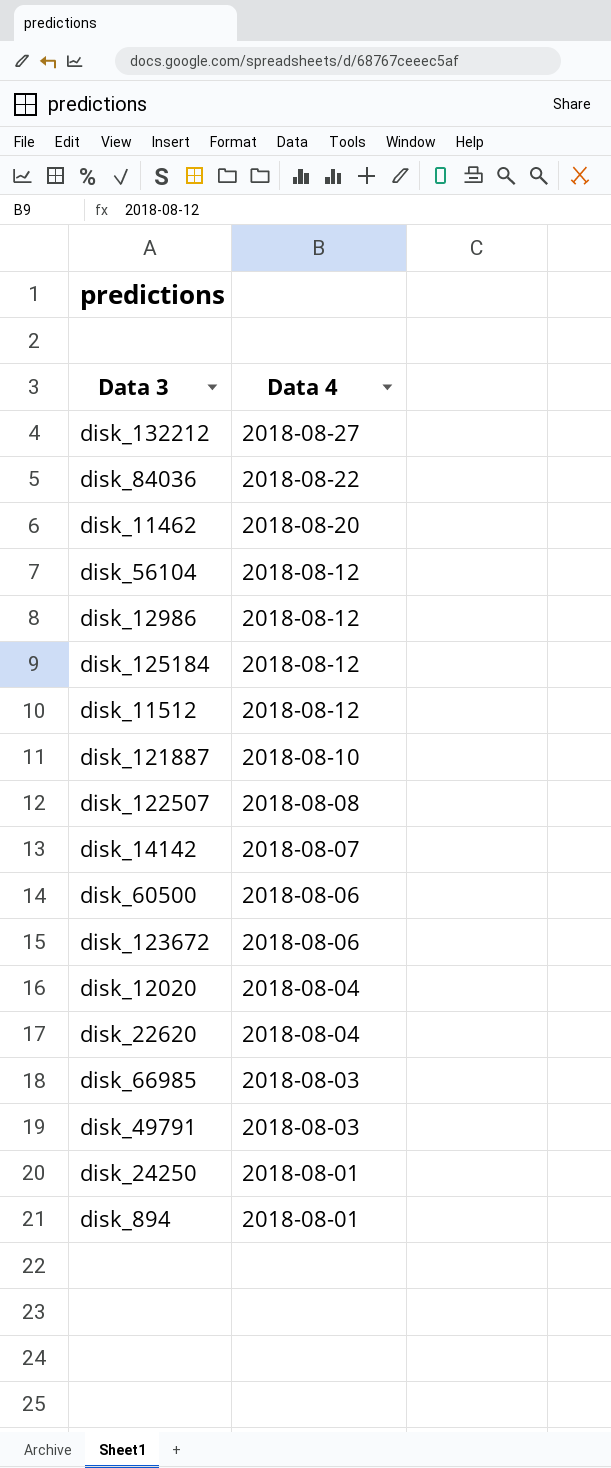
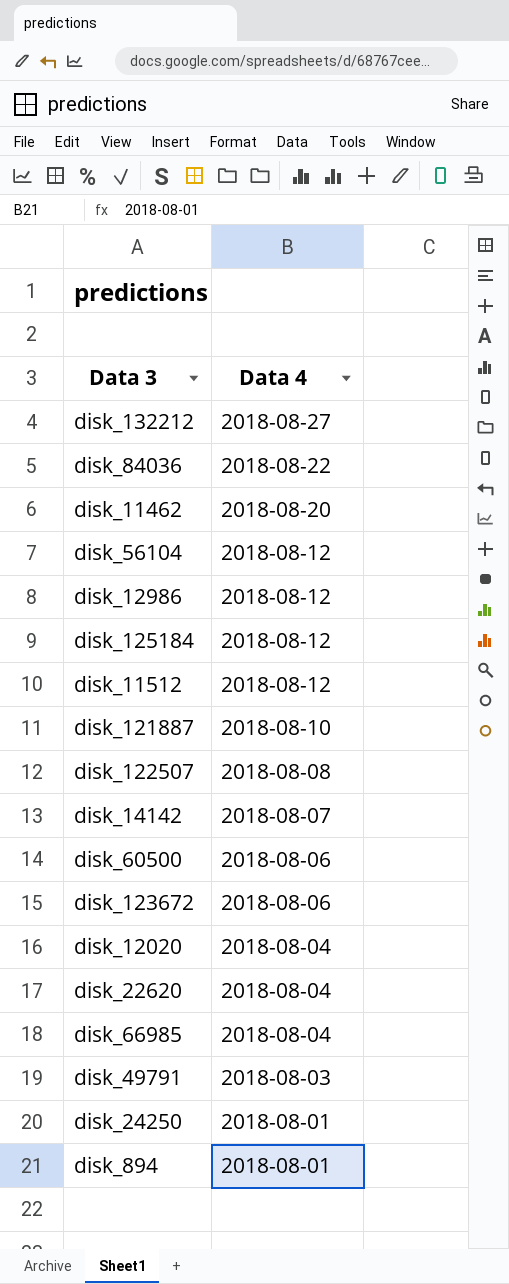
disk_66985 | Data 4: 2018-08-03 -> 2018-08-04

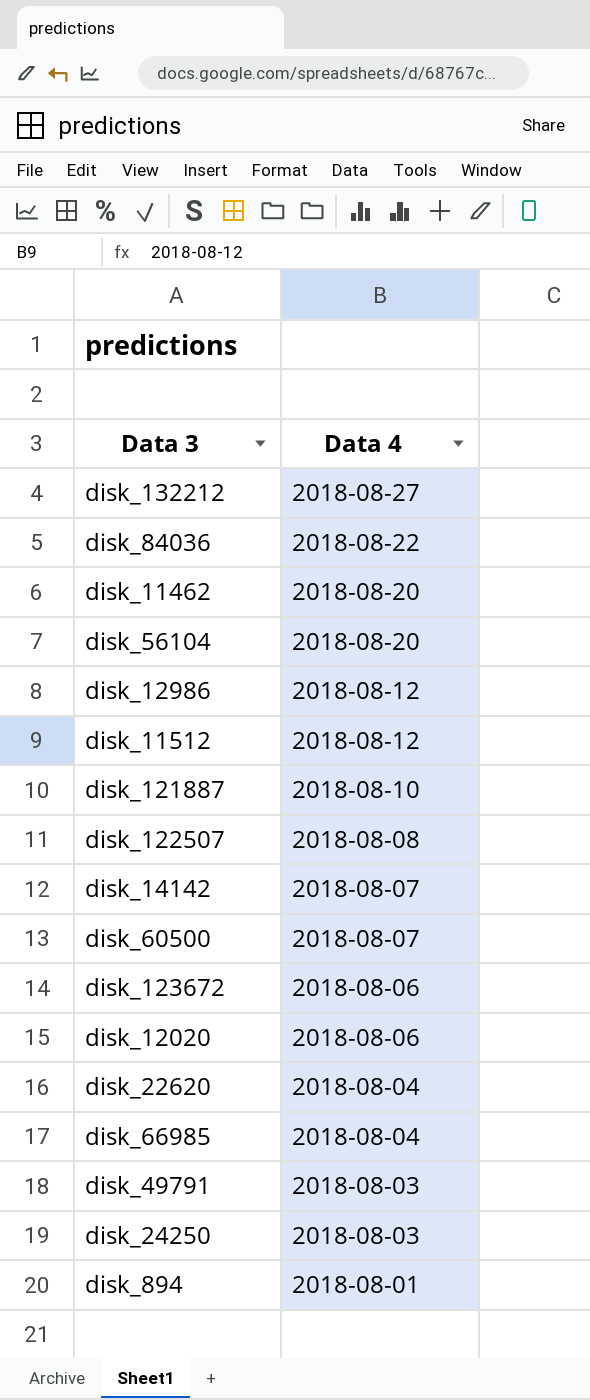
row disk_125184: 2018-08-12 -> none
disk_56104 | Data 4: 2018-08-12 -> 2018-08-20
disk_60500 | Data 4: 2018-08-06 -> 2018-08-07
disk_12020 | Data 4: 2018-08-04 -> 2018-08-06
disk_24250 | Data 4: 2018-08-01 -> 2018-08-03

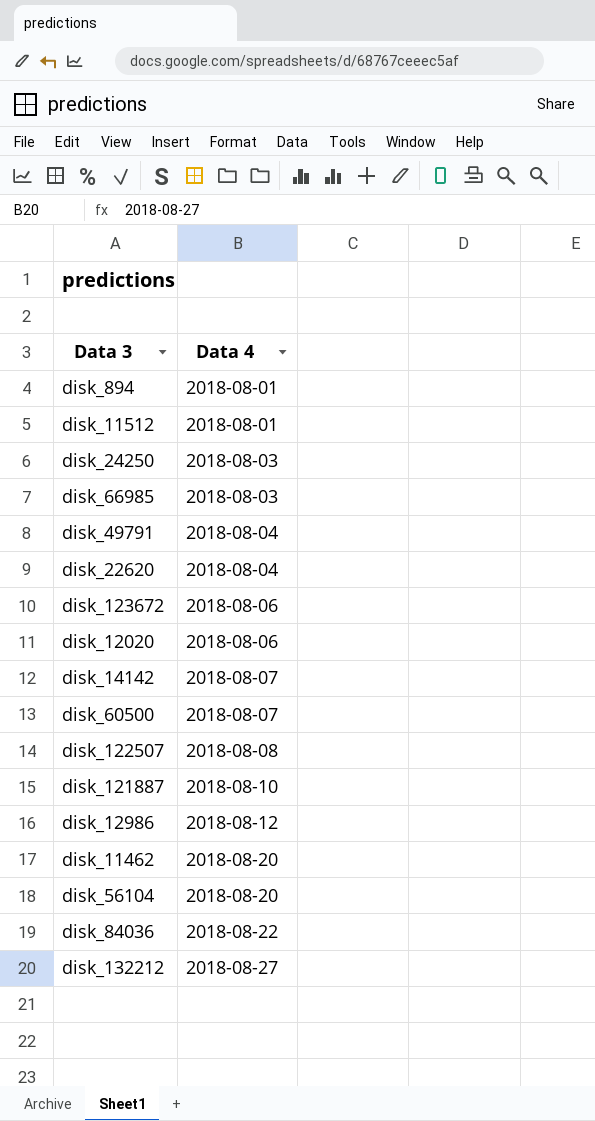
row order: Data 4 descending -> Data 4 ascending
disk_11512 | Data 4: 2018-08-12 -> 2018-08-01
disk_66985 | Data 4: 2018-08-04 -> 2018-08-03
disk_49791 | Data 4: 2018-08-03 -> 2018-08-04

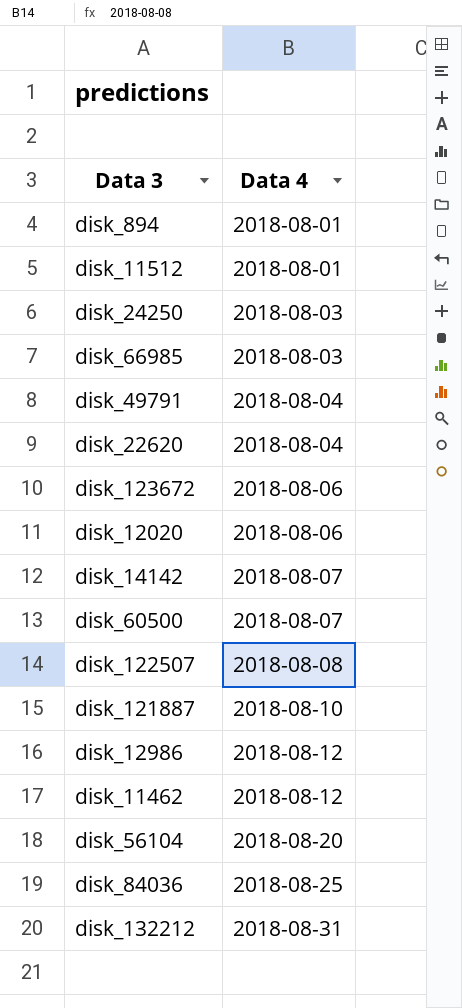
disk_11462 | Data 4: 2018-08-20 -> 2018-08-12
disk_84036 | Data 4: 2018-08-22 -> 2018-08-25
disk_132212 | Data 4: 2018-08-27 -> 2018-08-31

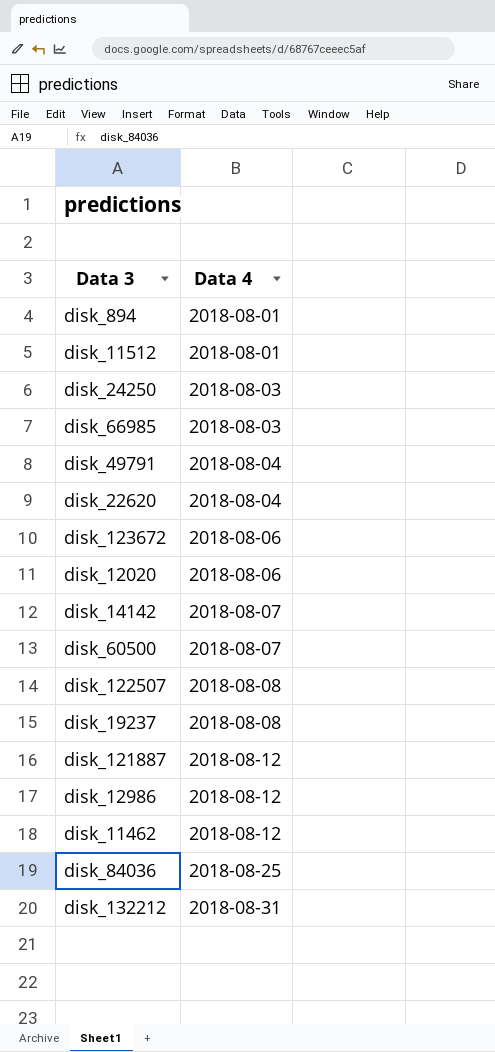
row disk_56104: 2018-08-20 -> none
row disk_19237: none -> 2018-08-08
disk_121887 | Data 4: 2018-08-10 -> 2018-08-12

